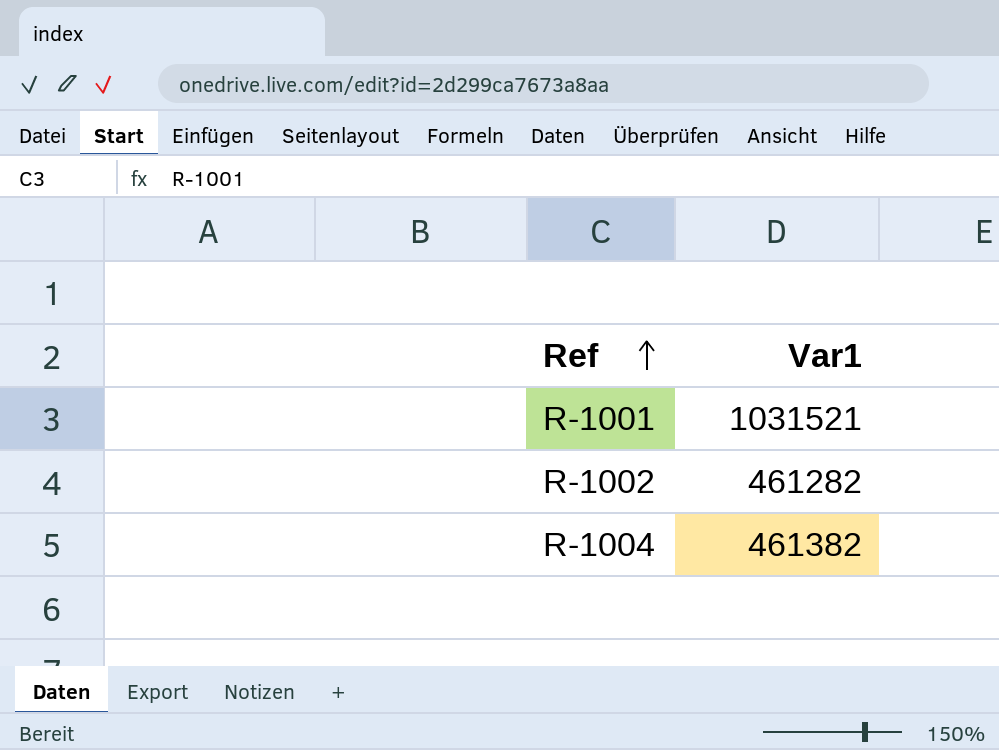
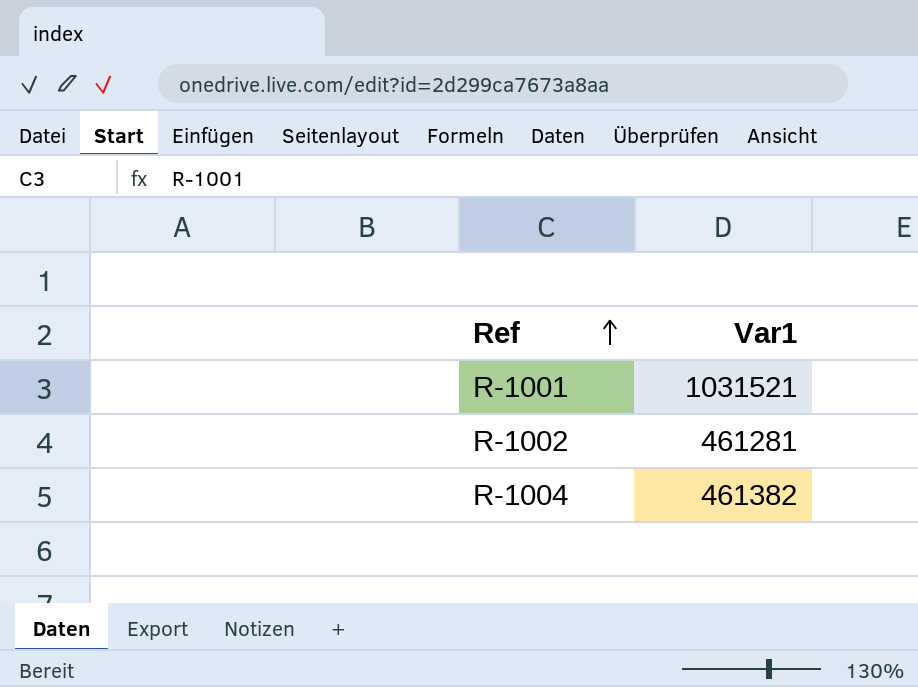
R-1002 | Var1: 461282 -> 461281

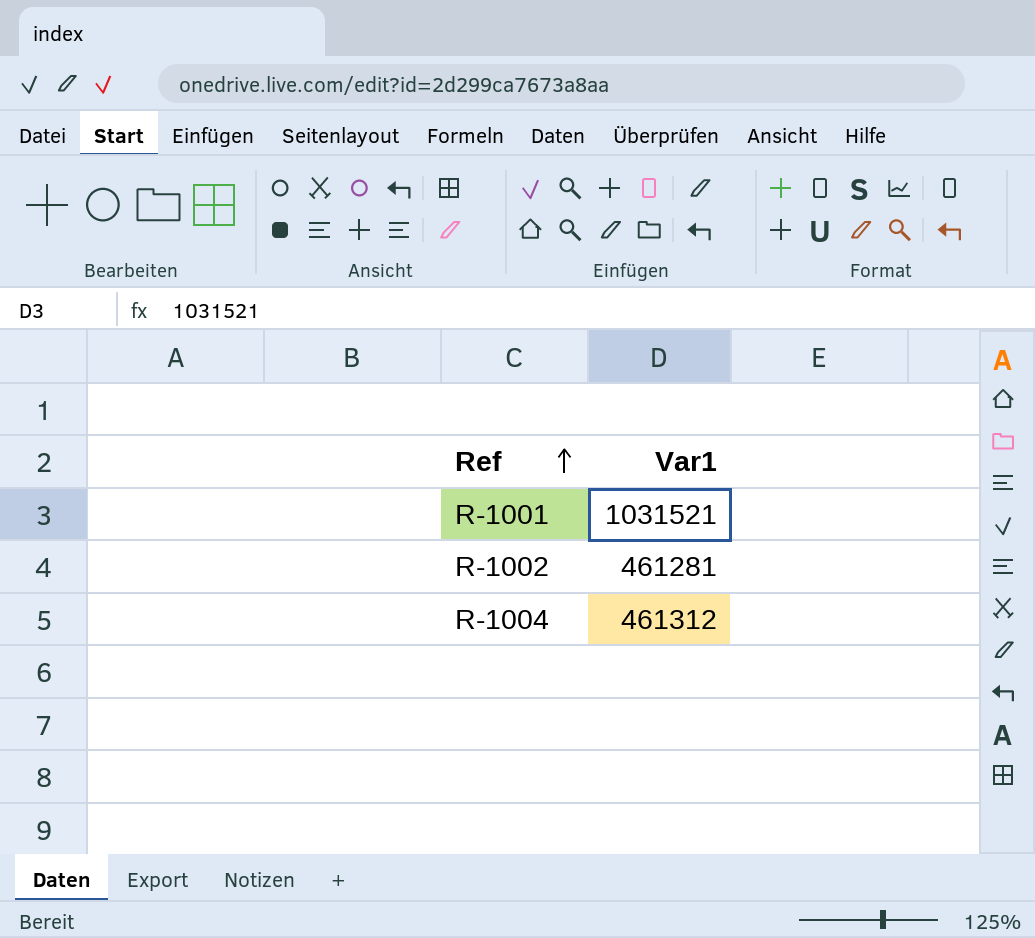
R-1004 | Var1: 461382 -> 461312

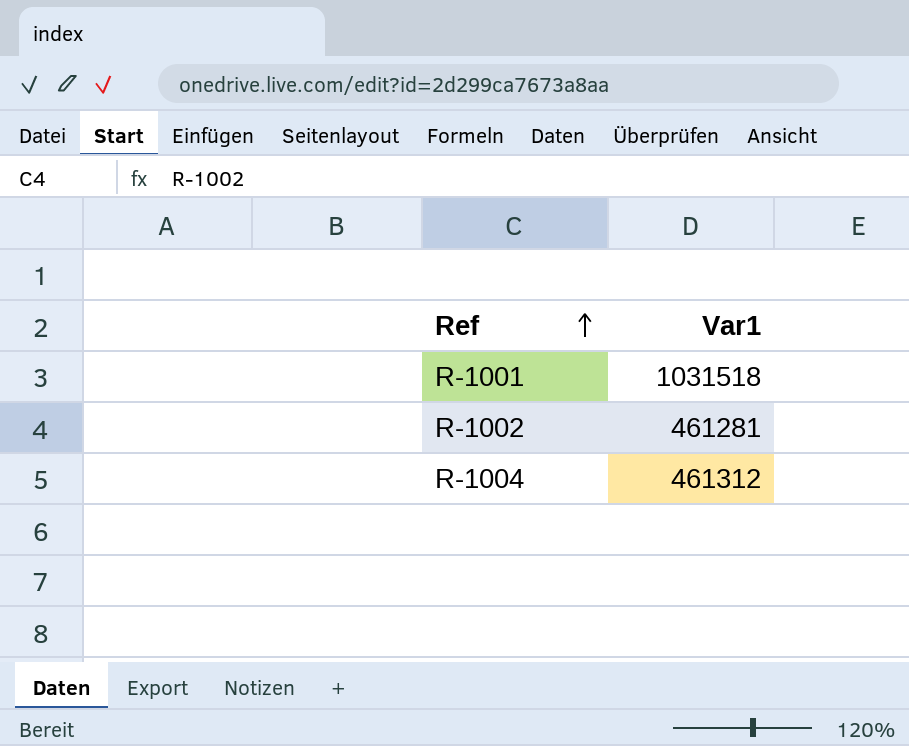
R-1001 | Var1: 1031521 -> 1031518

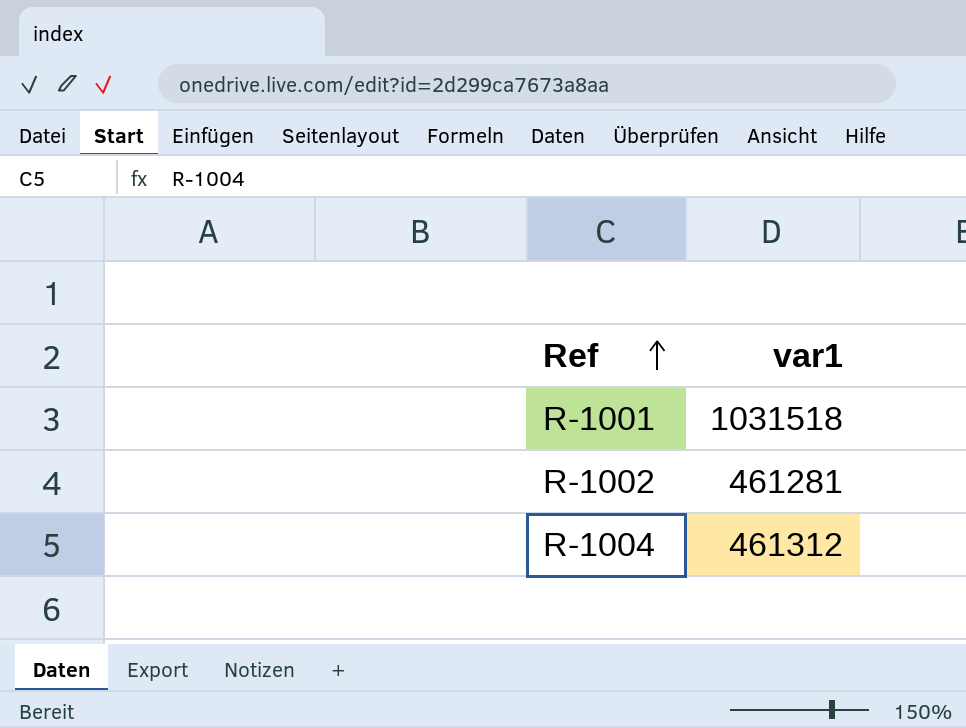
column name: Var1 -> var1

